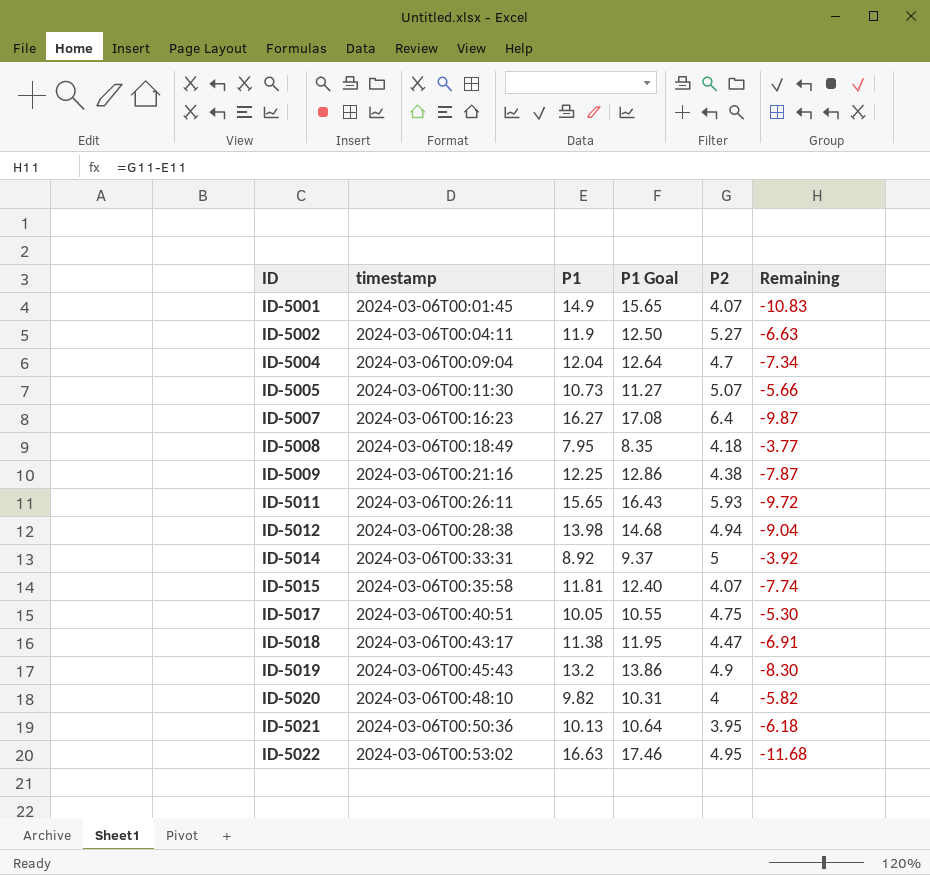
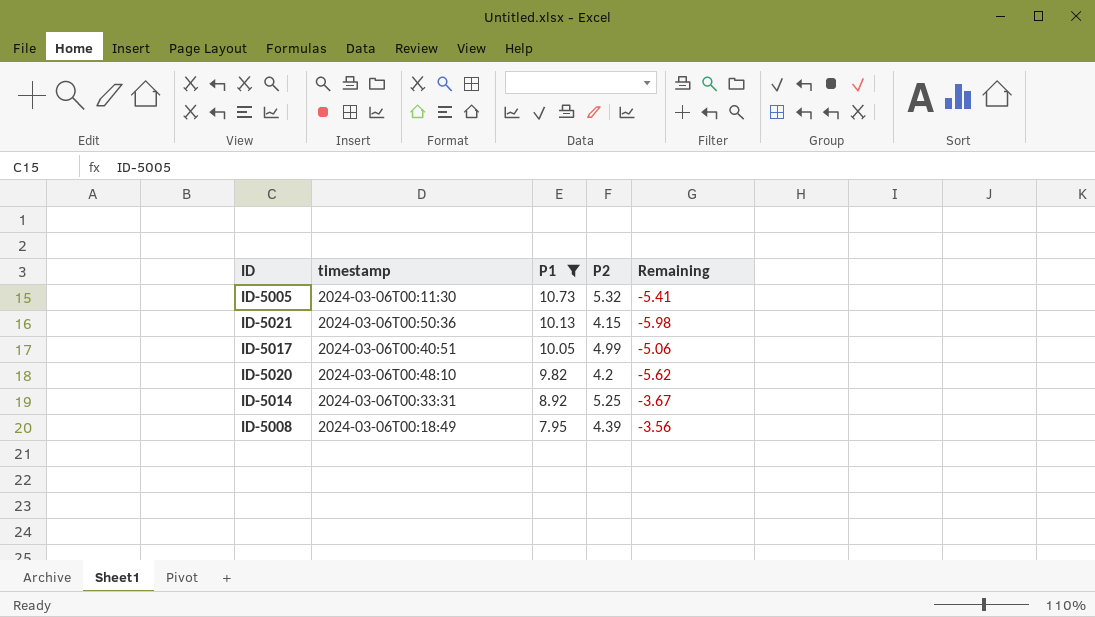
filter: none -> P1 <= 10.73
row order: ID ascending -> P1 descending
column P1 Goal | formula: [P1] * 1.05 -> none
ID-5005 | P2: 5.07 -> 5.32
ID-5005 | Remaining: -5.66 -> -5.41
ID-5021 | P2: 3.95 -> 4.15
ID-5021 | Remaining: -6.18 -> -5.98
ID-5017 | P2: 4.75 -> 4.99
ID-5017 | Remaining: -5.30 -> -5.06
ID-5020 | P2: 4 -> 4.2
ID-5020 | Remaining: -5.82 -> -5.62
ID-5014 | P2: 5 -> 5.25
ID-5014 | Remaining: -3.92 -> -3.67
ID-5008 | P2: 4.18 -> 4.39
ID-5008 | Remaining: -3.77 -> -3.56

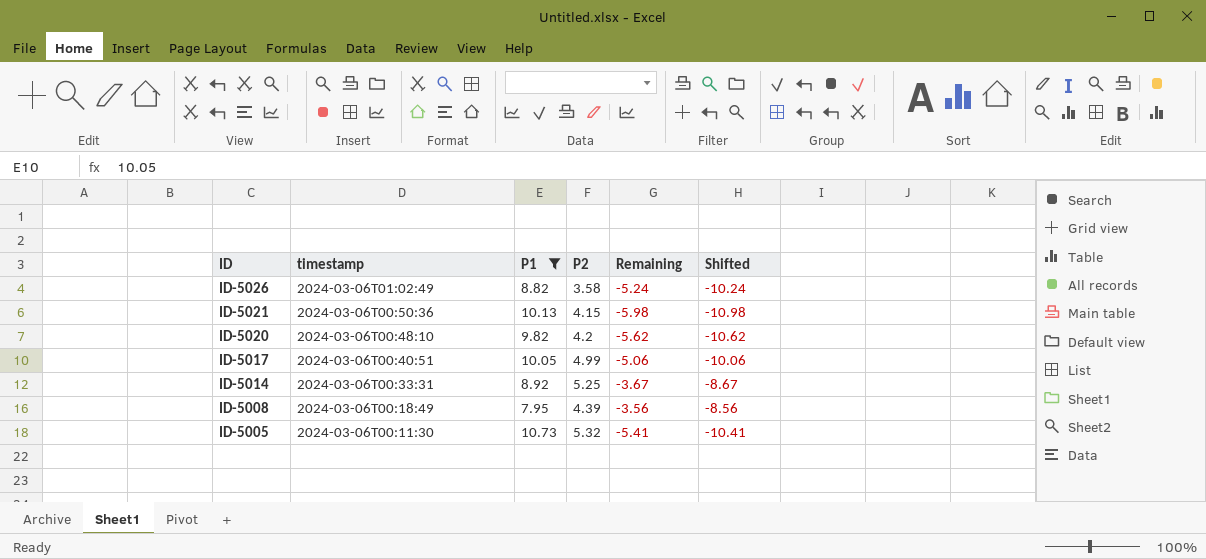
row order: P1 descending -> ID descending
column Shifted | formula: none -> [Remaining] - 5
row ID-5026: none -> 2024-03-06T01:02:49 | 8.82 | 3.58 | -5.24 | -10.24

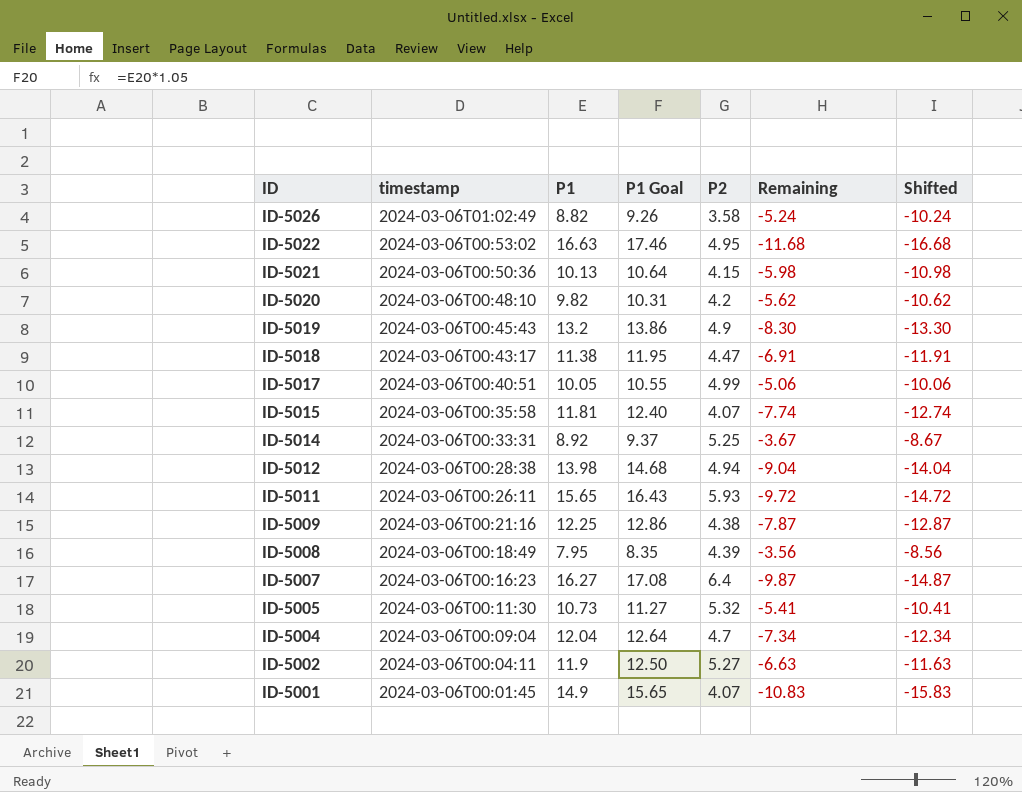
filter: P1 <= 10.73 -> none
column P1 Goal | formula: none -> [P1] * 1.05

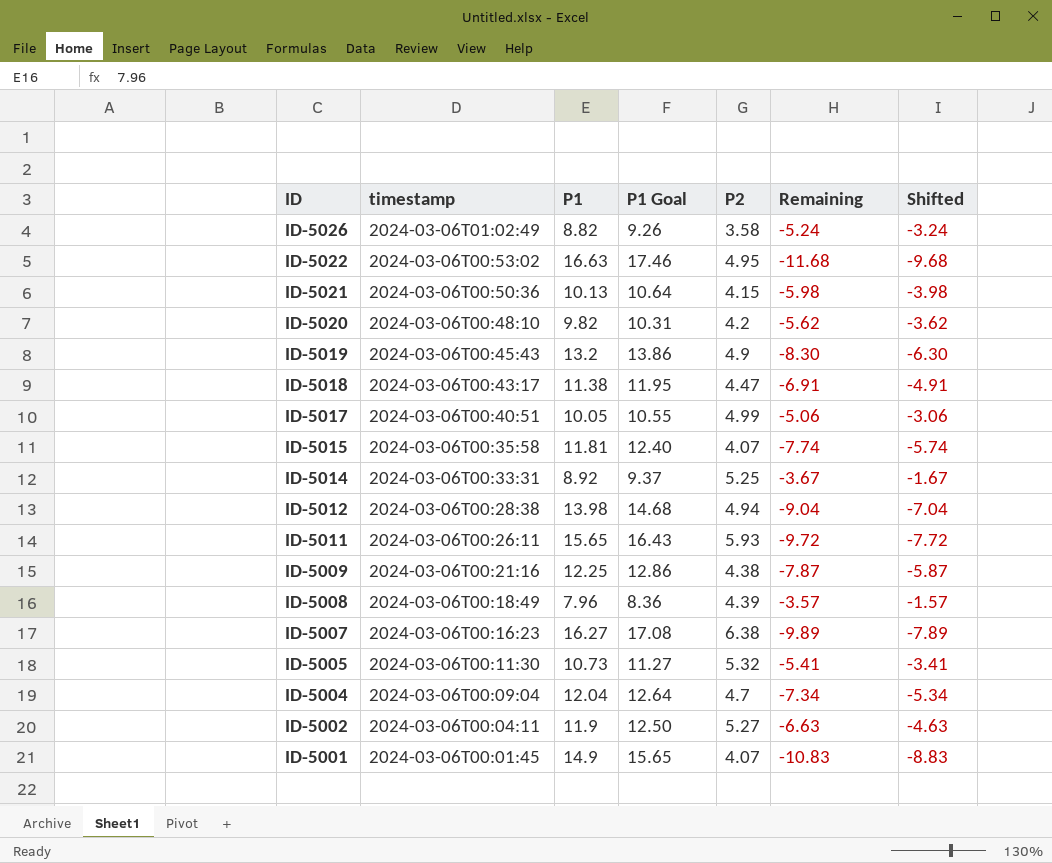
column Shifted | formula: [Remaining] - 5 -> [Remaining] + 2
ID-5008 | P1: 7.95 -> 7.96
ID-5008 | P1 Goal: 8.35 -> 8.36
ID-5008 | Remaining: -3.56 -> -3.57
ID-5007 | P2: 6.4 -> 6.38
ID-5007 | Remaining: -9.87 -> -9.89

